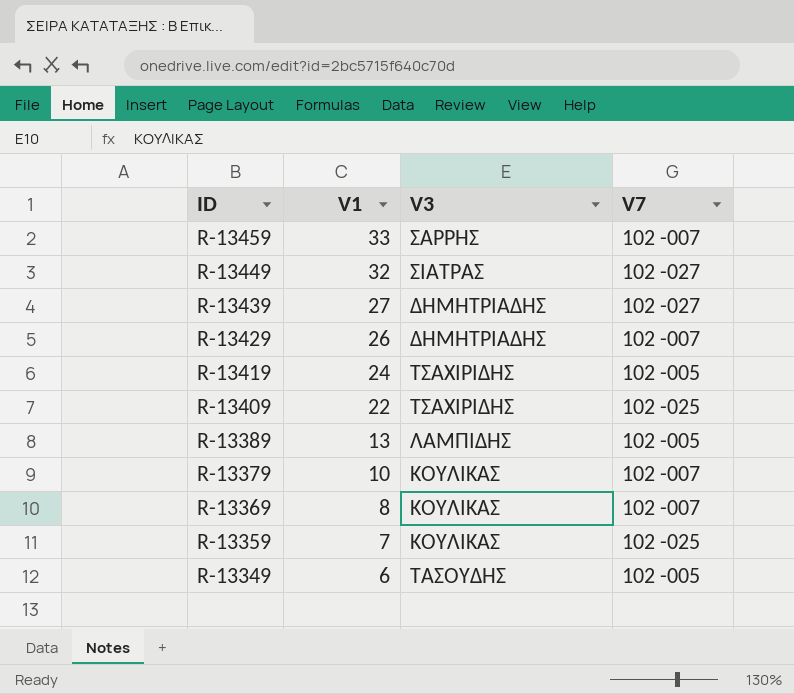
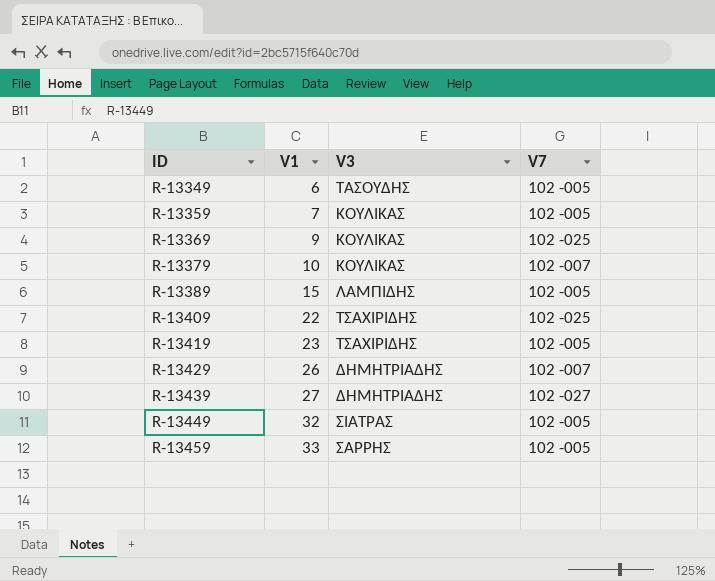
row order: ID descending -> ID ascending
R-13359 | V7: 102 -025 -> 102 -005
R-13369 | V1: 8 -> 9
R-13369 | V7: 102 -007 -> 102 -025
R-13389 | V1: 13 -> 15
R-13419 | V1: 24 -> 23
R-13449 | V7: 102 -027 -> 102 -005
R-13459 | V7: 102 -007 -> 102 -005

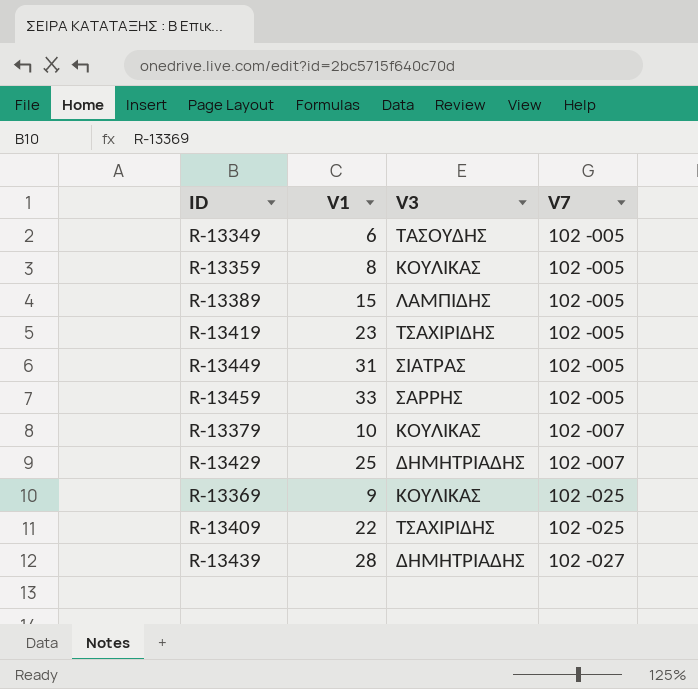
row order: ID ascending -> V7 ascending
R-13359 | V1: 7 -> 8
R-13449 | V1: 32 -> 31
R-13429 | V1: 26 -> 25
R-13439 | V1: 27 -> 28

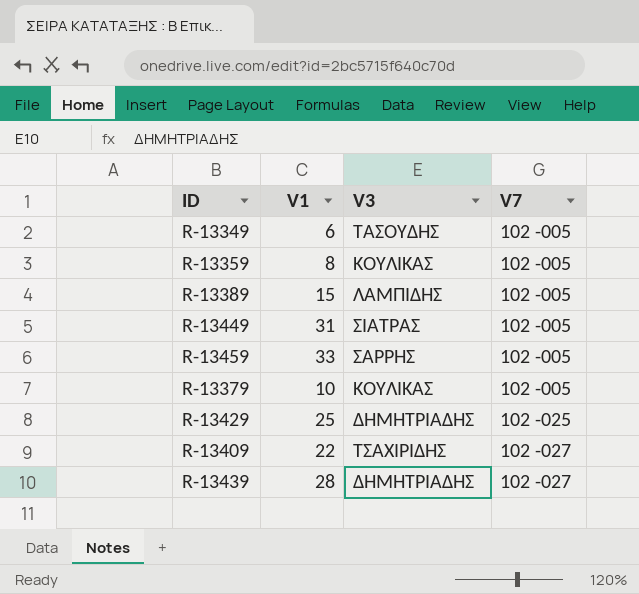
row R-13419: 23 | ΤΣΑΧΙΡΙΔΗΣ | 102 -005 -> none
row R-13369: 9 | ΚΟΥΛΙΚΑΣ | 102 -025 -> none
R-13379 | V7: 102 -007 -> 102 -005
R-13429 | V7: 102 -007 -> 102 -025
R-13409 | V7: 102 -025 -> 102 -027

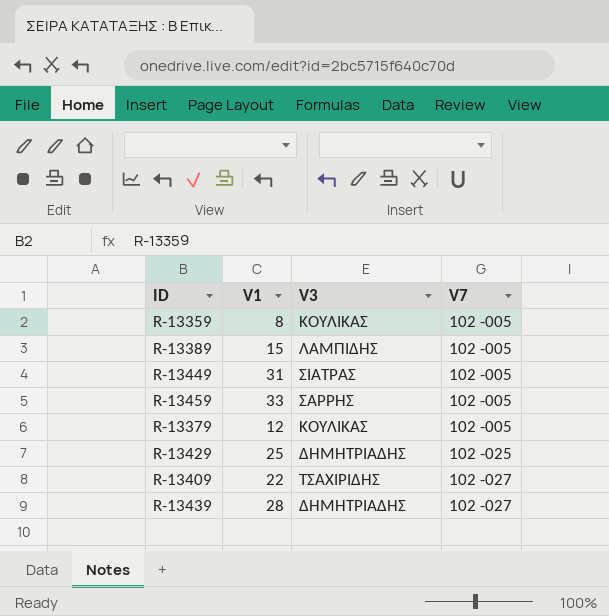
row R-13349: 6 | ΤΑΣΟΥΔΗΣ | 102 -005 -> none
R-13379 | V1: 10 -> 12

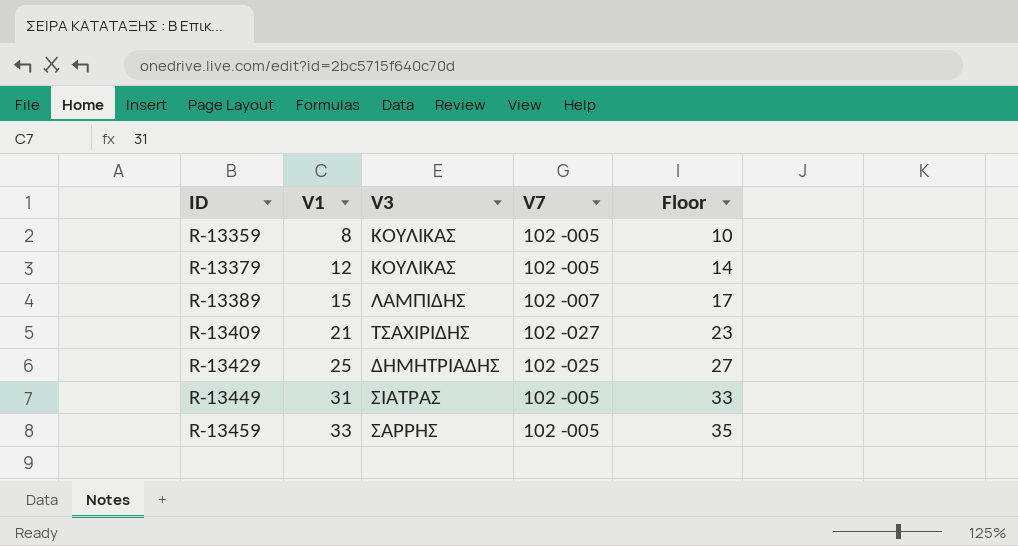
row order: V7 ascending -> ID ascending
column Floor | formula: none -> [V1] + 2
row R-13439: 28 | ΔΗΜΗΤΡΙΑΔΗΣ | 102 -027 -> none
R-13389 | V7: 102 -005 -> 102 -007
R-13409 | V1: 22 -> 21

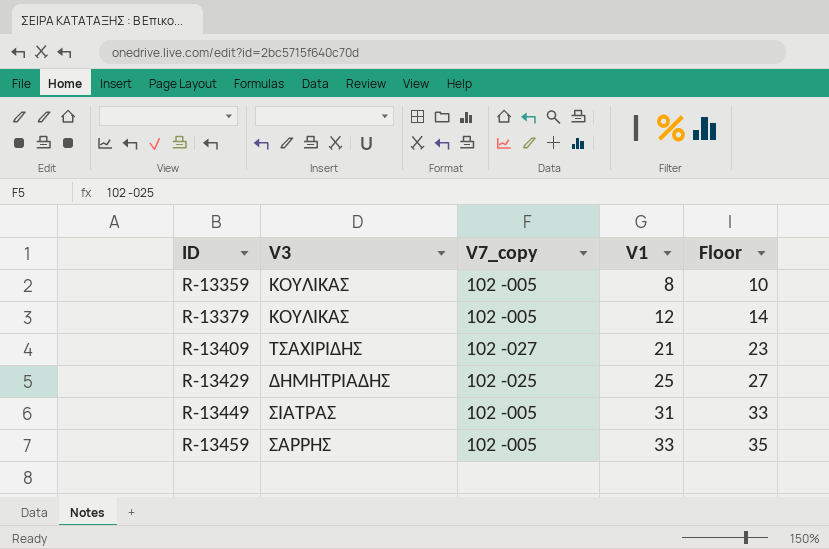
column name: V7 -> V7_copy
column V1 | position: 2 -> 4
row R-13389: 15 | ΛΑΜΠΙΔΗΣ | 102 -007 | 17 -> none

